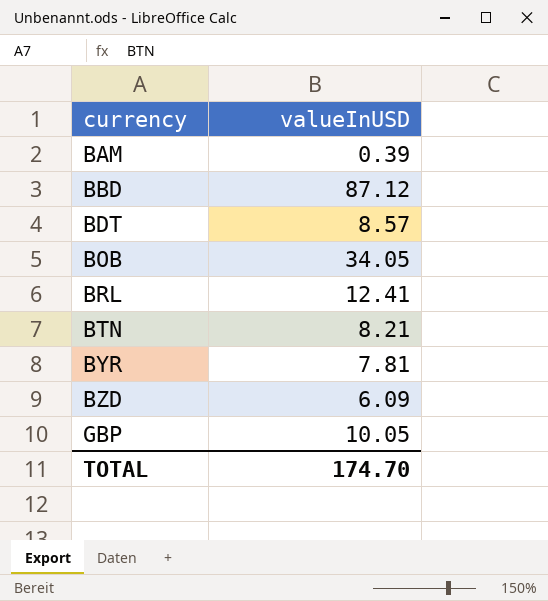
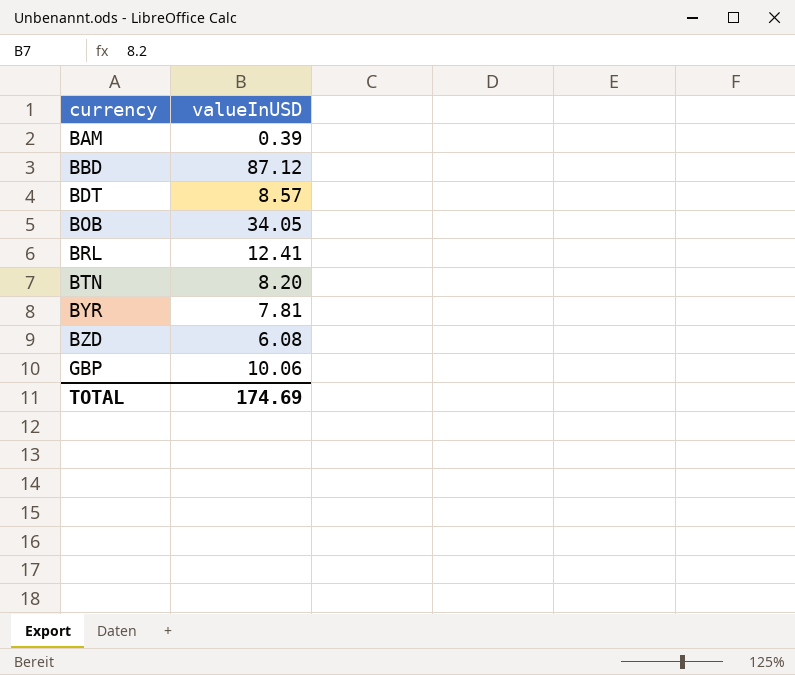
BTN | valueInUSD: 8.21 -> 8.20
BZD | valueInUSD: 6.09 -> 6.08
GBP | valueInUSD: 10.05 -> 10.06
TOTAL | valueInUSD: 174.70 -> 174.69

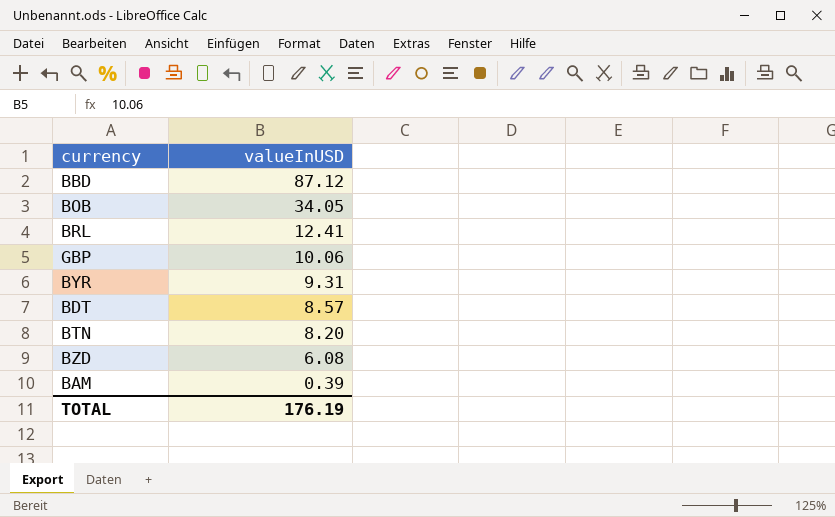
row order: currency ascending -> valueInUSD descending
BYR | valueInUSD: 7.81 -> 9.31
TOTAL | valueInUSD: 174.69 -> 176.19

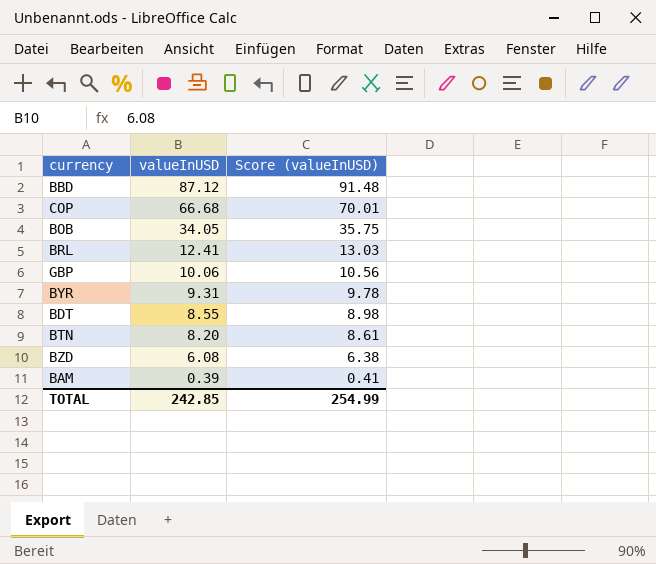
column Score (valueInUSD) | formula: none -> [valueInUSD] * 1.05
row COP: none -> 66.68 | 70.01
BDT | valueInUSD: 8.57 -> 8.55
TOTAL | valueInUSD: 176.19 -> 242.85

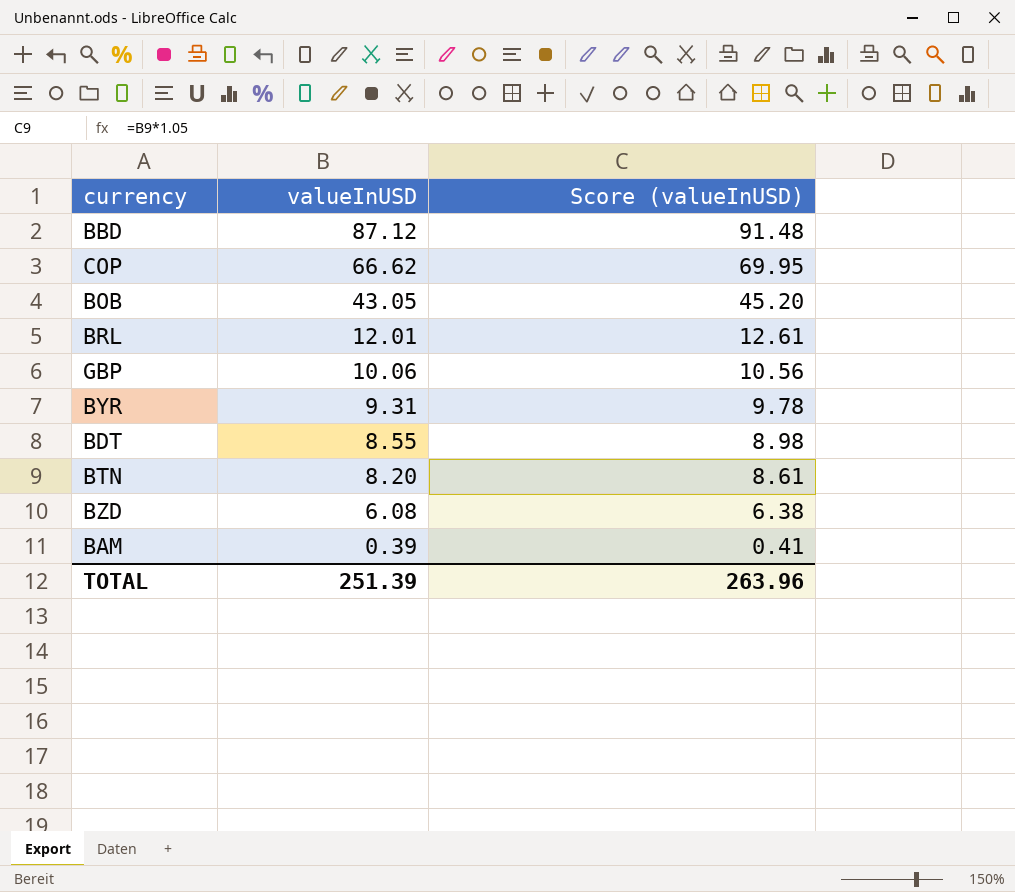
COP | valueInUSD: 66.68 -> 66.62
COP | Score (valueInUSD): 70.01 -> 69.95
BOB | valueInUSD: 34.05 -> 43.05
BOB | Score (valueInUSD): 35.75 -> 45.20
BRL | valueInUSD: 12.41 -> 12.01
BRL | Score (valueInUSD): 13.03 -> 12.61
TOTAL | valueInUSD: 242.85 -> 251.39
TOTAL | Score (valueInUSD): 254.99 -> 263.96

